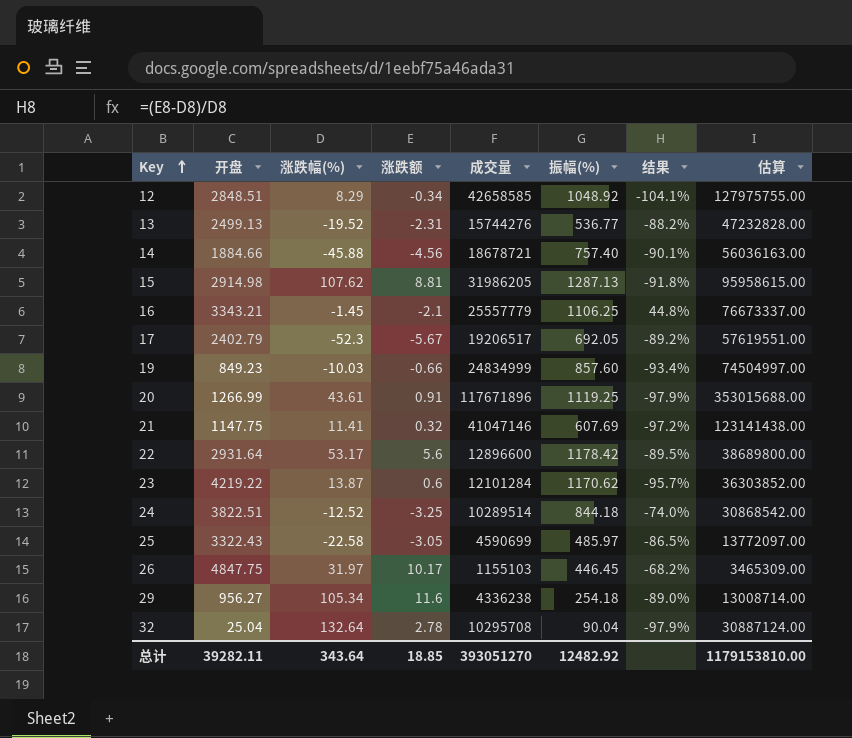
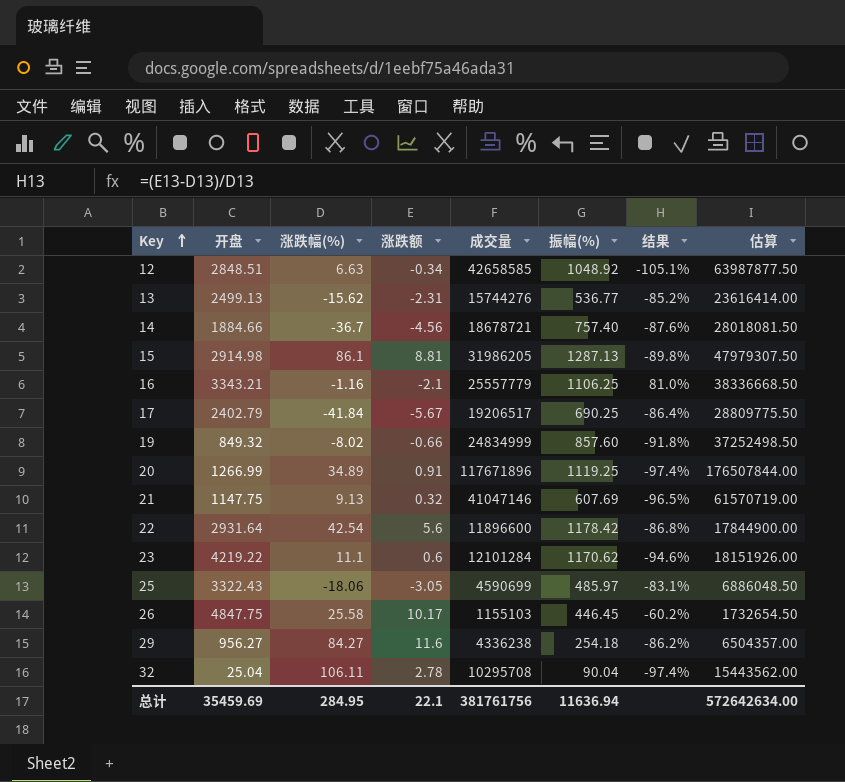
column 估算 | formula: [成交量] * 3 -> [成交量] * 1.5
row 24: 3822.51 | -12.52 | -3.25 | 10289514 | 844.18 | -74.0% | 30868542.00 -> none
12 | 涨跌幅(%): 8.29 -> 6.63
12 | 结果: -104.1% -> -105.1%
13 | 涨跌幅(%): -19.52 -> -15.62
13 | 结果: -88.2% -> -85.2%
14 | 涨跌幅(%): -45.88 -> -36.7
14 | 结果: -90.1% -> -87.6%
15 | 涨跌幅(%): 107.62 -> 86.1
15 | 结果: -91.8% -> -89.8%
16 | 涨跌幅(%): -1.45 -> -1.16
16 | 结果: 44.8% -> 81.0%
17 | 涨跌幅(%): -52.3 -> -41.84
17 | 振幅(%): 692.05 -> 690.25
17 | 结果: -89.2% -> -86.4%
19 | 开盘: 849.23 -> 849.32
19 | 涨跌幅(%): -10.03 -> -8.02
19 | 结果: -93.4% -> -91.8%
20 | 涨跌幅(%): 43.61 -> 34.89
20 | 结果: -97.9% -> -97.4%
21 | 涨跌幅(%): 11.41 -> 9.13
21 | 结果: -97.2% -> -96.5%
22 | 涨跌幅(%): 53.17 -> 42.54
22 | 成交量: 12896600 -> 11896600
22 | 结果: -89.5% -> -86.8%
23 | 涨跌幅(%): 13.87 -> 11.1
23 | 结果: -95.7% -> -94.6%
25 | 涨跌幅(%): -22.58 -> -18.06
25 | 结果: -86.5% -> -83.1%
26 | 涨跌幅(%): 31.97 -> 25.58
26 | 结果: -68.2% -> -60.2%
29 | 涨跌幅(%): 105.34 -> 84.27
29 | 结果: -89.0% -> -86.2%
32 | 涨跌幅(%): 132.64 -> 106.11
32 | 结果: -97.9% -> -97.4%
总计 | 开盘: 39282.11 -> 35459.69
总计 | 涨跌幅(%): 343.64 -> 284.95
总计 | 涨跌额: 18.85 -> 22.1
总计 | 成交量: 393051270 -> 381761756
总计 | 振幅(%): 12482.92 -> 11636.94
总计 | 估算: 1179153810.00 -> 572642634.00

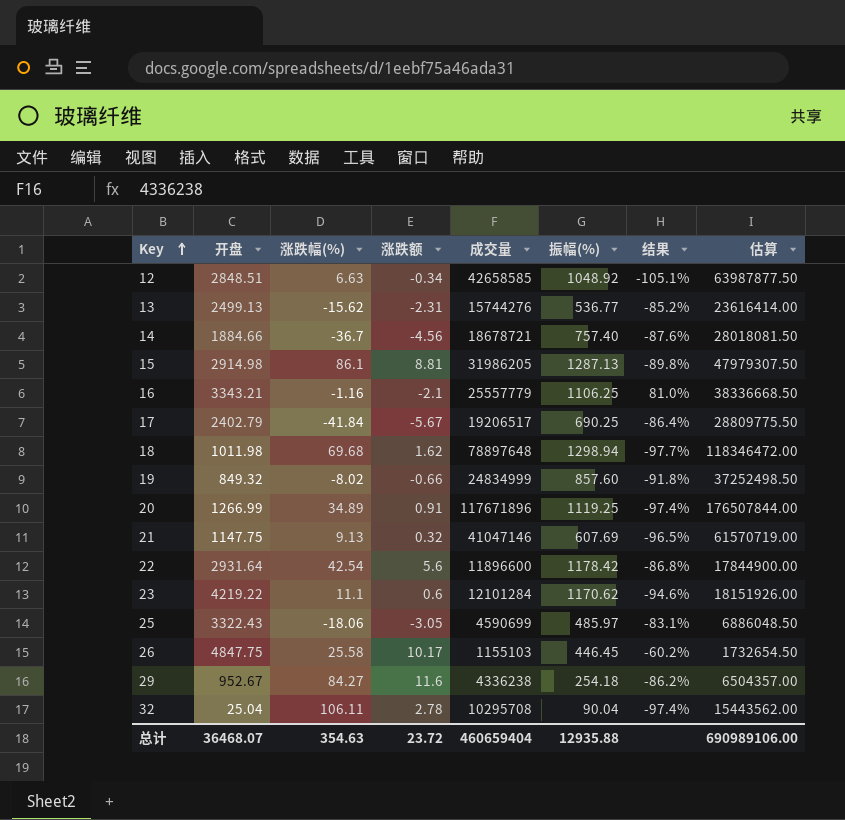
row 18: none -> 1011.98 | 69.68 | 1.62 | 78897648 | 1298.94 | -97.7% | 118346472.00
29 | 开盘: 956.27 -> 952.67
总计 | 开盘: 35459.69 -> 36468.07
总计 | 涨跌幅(%): 284.95 -> 354.63
总计 | 涨跌额: 22.1 -> 23.72
总计 | 成交量: 381761756 -> 460659404
总计 | 振幅(%): 11636.94 -> 12935.88
总计 | 估算: 572642634.00 -> 690989106.00

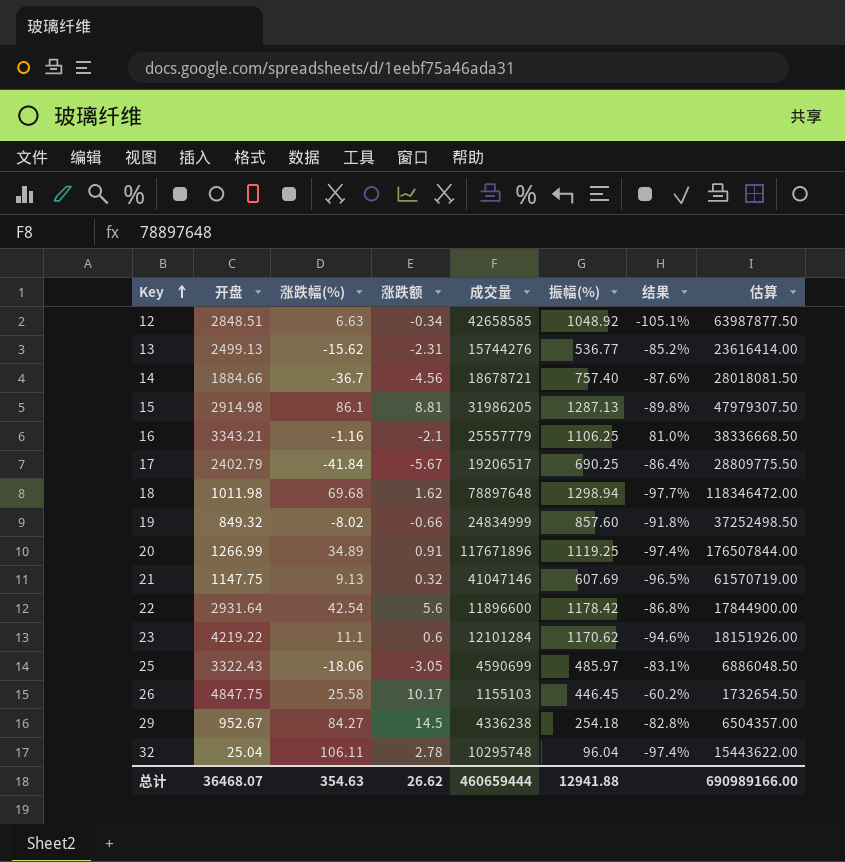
29 | 涨跌额: 11.6 -> 14.5
29 | 结果: -86.2% -> -82.8%
32 | 成交量: 10295708 -> 10295748
32 | 振幅(%): 90.04 -> 96.04
32 | 估算: 15443562.00 -> 15443622.00
总计 | 涨跌额: 23.72 -> 26.62
总计 | 成交量: 460659404 -> 460659444
总计 | 振幅(%): 12935.88 -> 12941.88
总计 | 估算: 690989106.00 -> 690989166.00

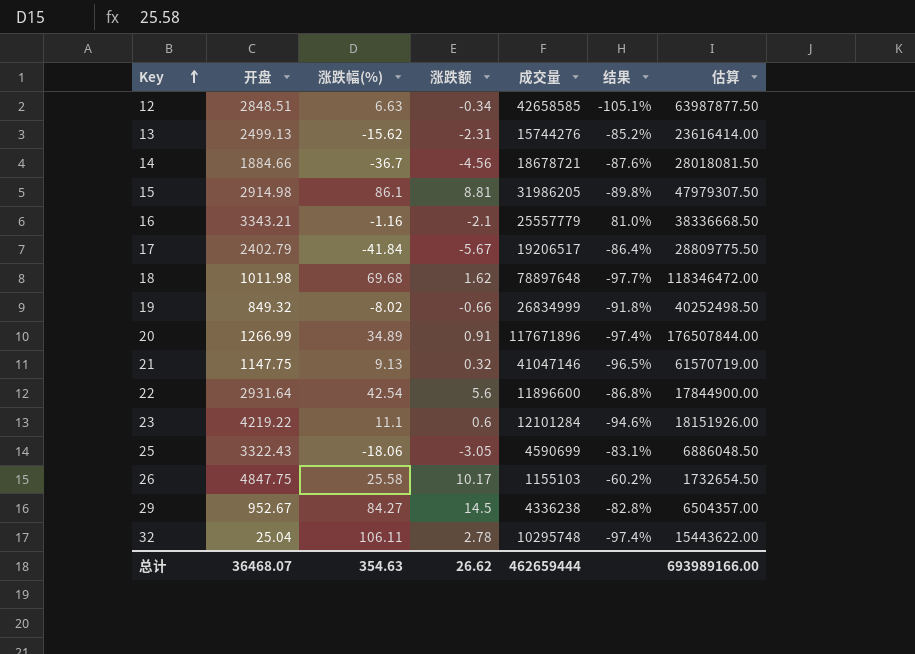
column 振幅(%) | position: 6 -> none
19 | 成交量: 24834999 -> 26834999
19 | 估算: 37252498.50 -> 40252498.50
总计 | 成交量: 460659444 -> 462659444
总计 | 估算: 690989166.00 -> 693989166.00

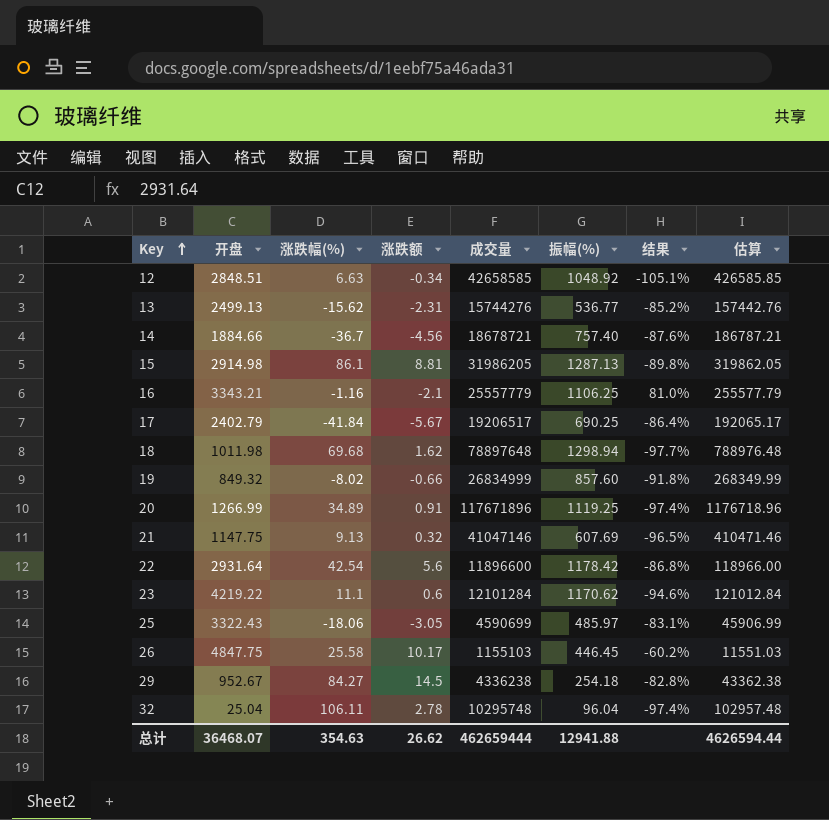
column 振幅(%) | position: none -> 6
column 估算 | formula: [成交量] * 1.5 -> [成交量] * 0.01
总计 | 估算: 693989166.00 -> 4626594.44

